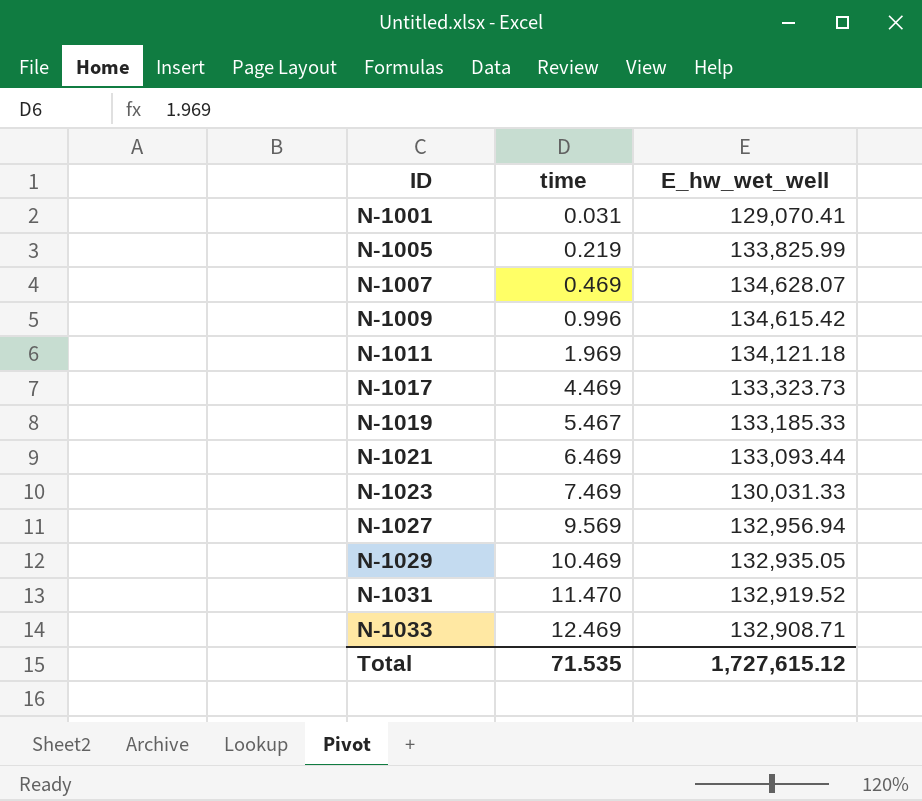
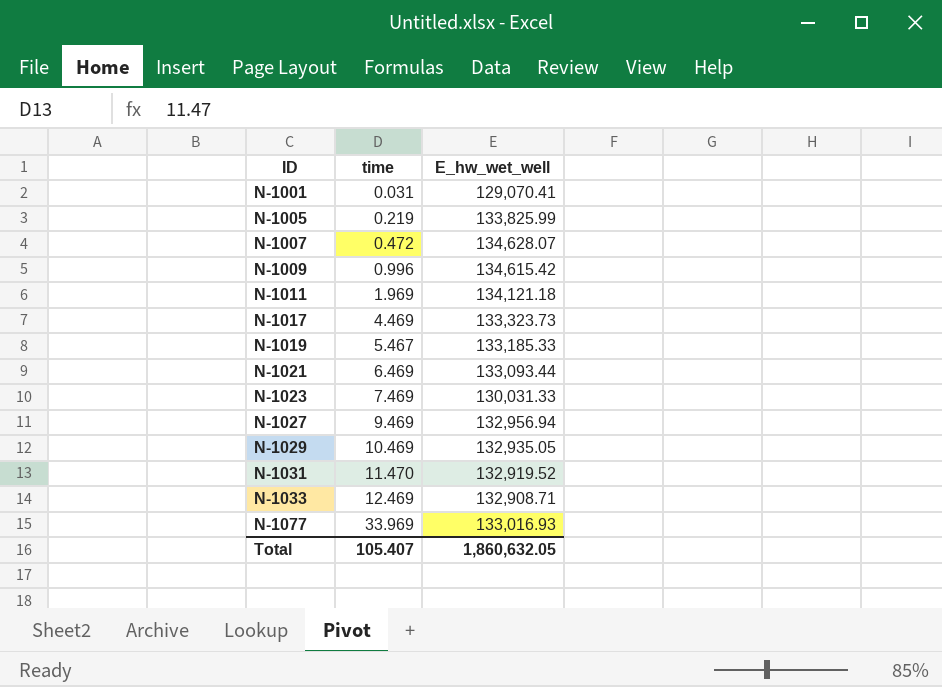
N-1007 | time: 0.469 -> 0.472
N-1027 | time: 9.569 -> 9.469
row N-1077: none -> 33.969 | 133,016.93
Total | time: 71.535 -> 105.407
Total | E_hw_wet_well: 1,727,615.12 -> 1,860,632.05

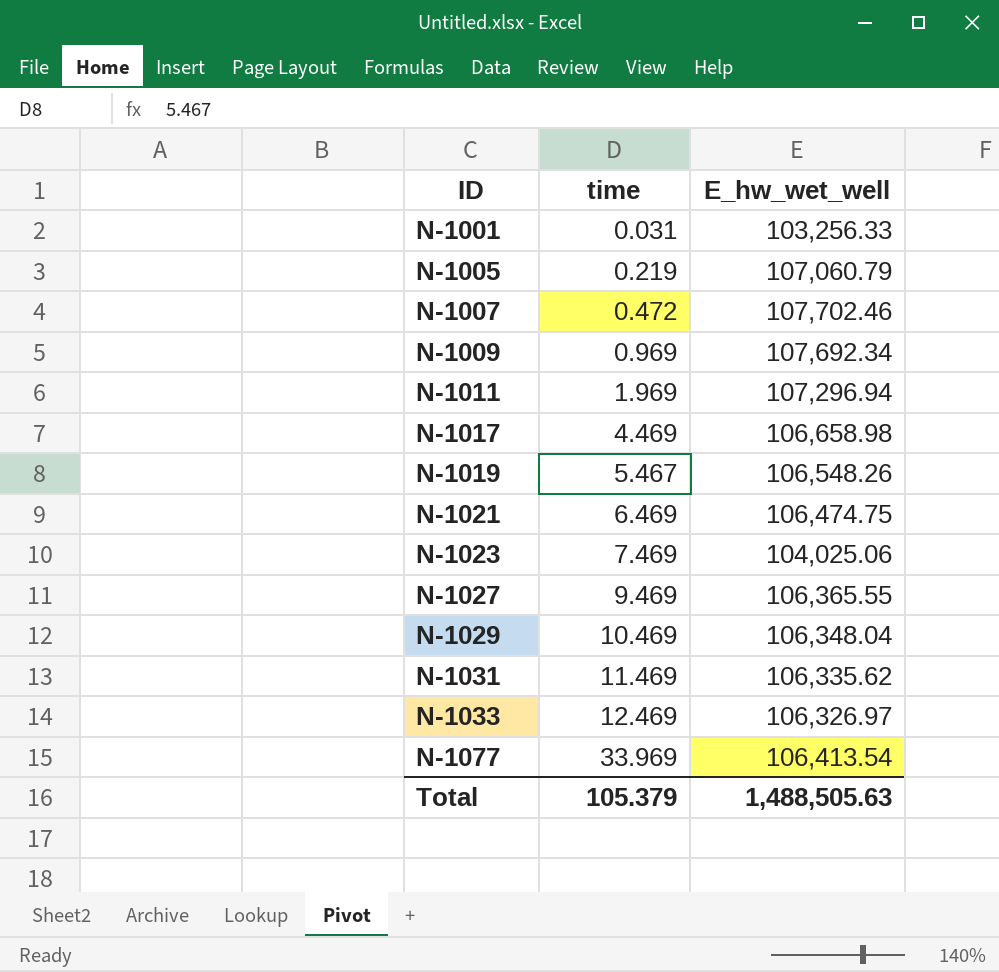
N-1001 | E_hw_wet_well: 129,070.41 -> 103,256.33
N-1005 | E_hw_wet_well: 133,825.99 -> 107,060.79
N-1007 | E_hw_wet_well: 134,628.07 -> 107,702.46
N-1009 | time: 0.996 -> 0.969
N-1009 | E_hw_wet_well: 134,615.42 -> 107,692.34
N-1011 | E_hw_wet_well: 134,121.18 -> 107,296.94
N-1017 | E_hw_wet_well: 133,323.73 -> 106,658.98
N-1019 | E_hw_wet_well: 133,185.33 -> 106,548.26
N-1021 | E_hw_wet_well: 133,093.44 -> 106,474.75
N-1023 | E_hw_wet_well: 130,031.33 -> 104,025.06
N-1027 | E_hw_wet_well: 132,956.94 -> 106,365.55
N-1029 | E_hw_wet_well: 132,935.05 -> 106,348.04
N-1031 | time: 11.470 -> 11.469
N-1031 | E_hw_wet_well: 132,919.52 -> 106,335.62
N-1033 | E_hw_wet_well: 132,908.71 -> 106,326.97
N-1077 | E_hw_wet_well: 133,016.93 -> 106,413.54
Total | time: 105.407 -> 105.379
Total | E_hw_wet_well: 1,860,632.05 -> 1,488,505.63

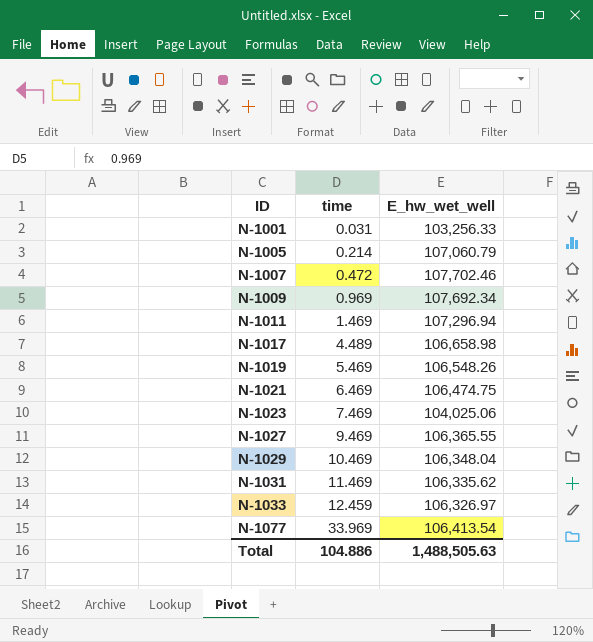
N-1005 | time: 0.219 -> 0.214
N-1011 | time: 1.969 -> 1.469
N-1017 | time: 4.469 -> 4.489
N-1019 | time: 5.467 -> 5.469
N-1033 | time: 12.469 -> 12.459
Total | time: 105.379 -> 104.886

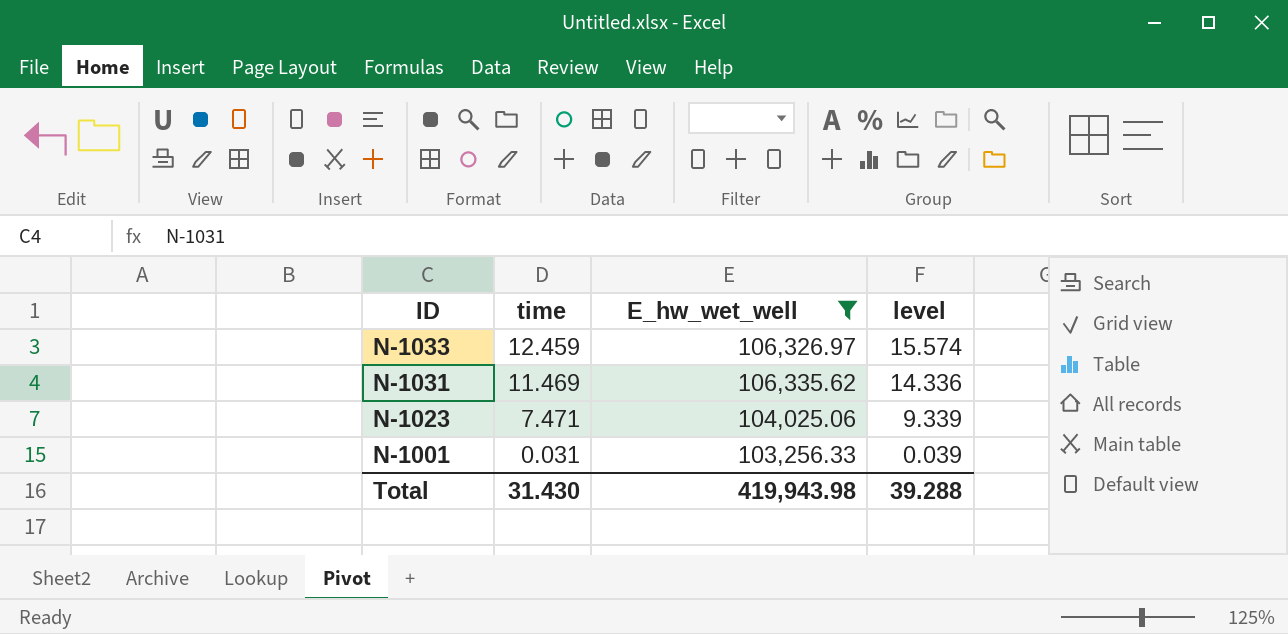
filter: none -> E_hw_wet_well <= 106,335.62
row order: ID ascending -> ID descending
column level | formula: none -> [time] * 1.25
N-1023 | time: 7.469 -> 7.471
Total | time: 104.886 -> 31.430
Total | E_hw_wet_well: 1,488,505.63 -> 419,943.98

